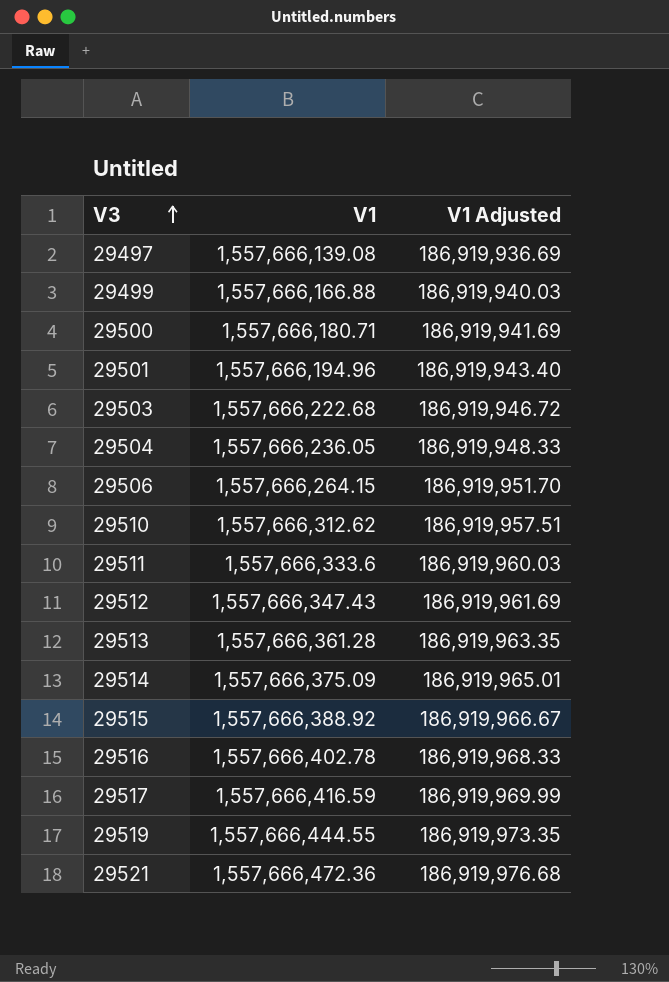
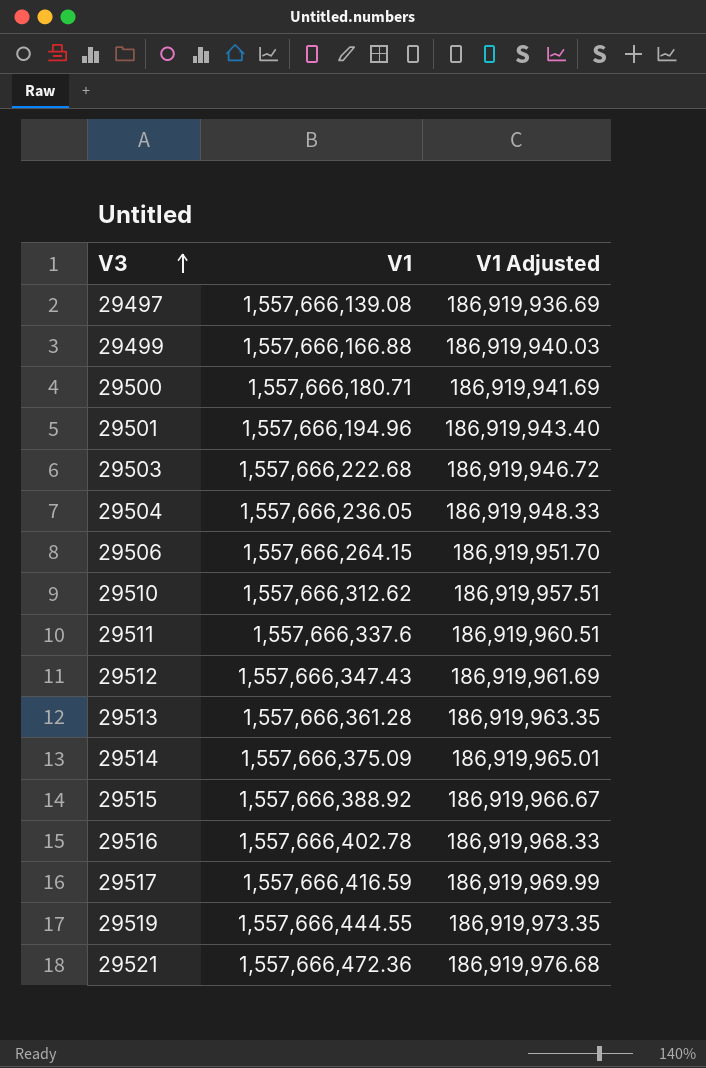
29511 | V1: 1,557,666,333.6 -> 1,557,666,337.6
29511 | V1 Adjusted: 186,919,960.03 -> 186,919,960.51

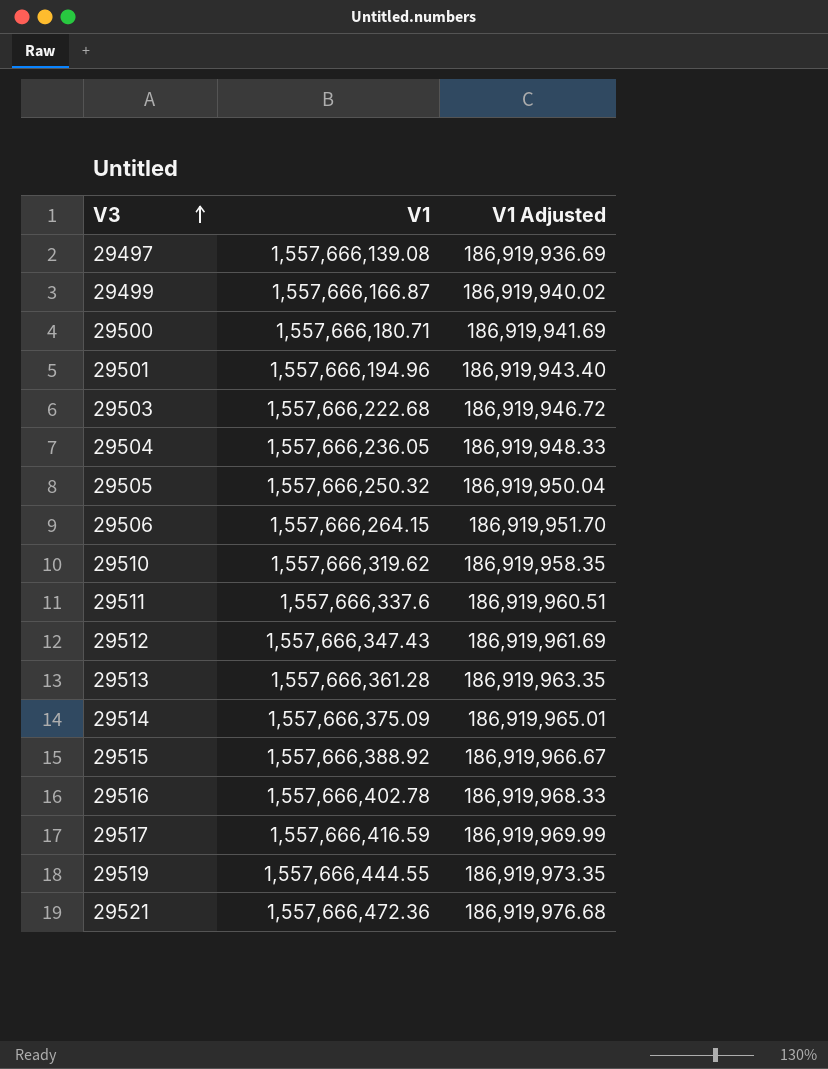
29499 | V1: 1,557,666,166.88 -> 1,557,666,166.87
29499 | V1 Adjusted: 186,919,940.03 -> 186,919,940.02
row 29505: none -> 1,557,666,250.32 | 186,919,950.04
29510 | V1: 1,557,666,312.62 -> 1,557,666,319.62
29510 | V1 Adjusted: 186,919,957.51 -> 186,919,958.35

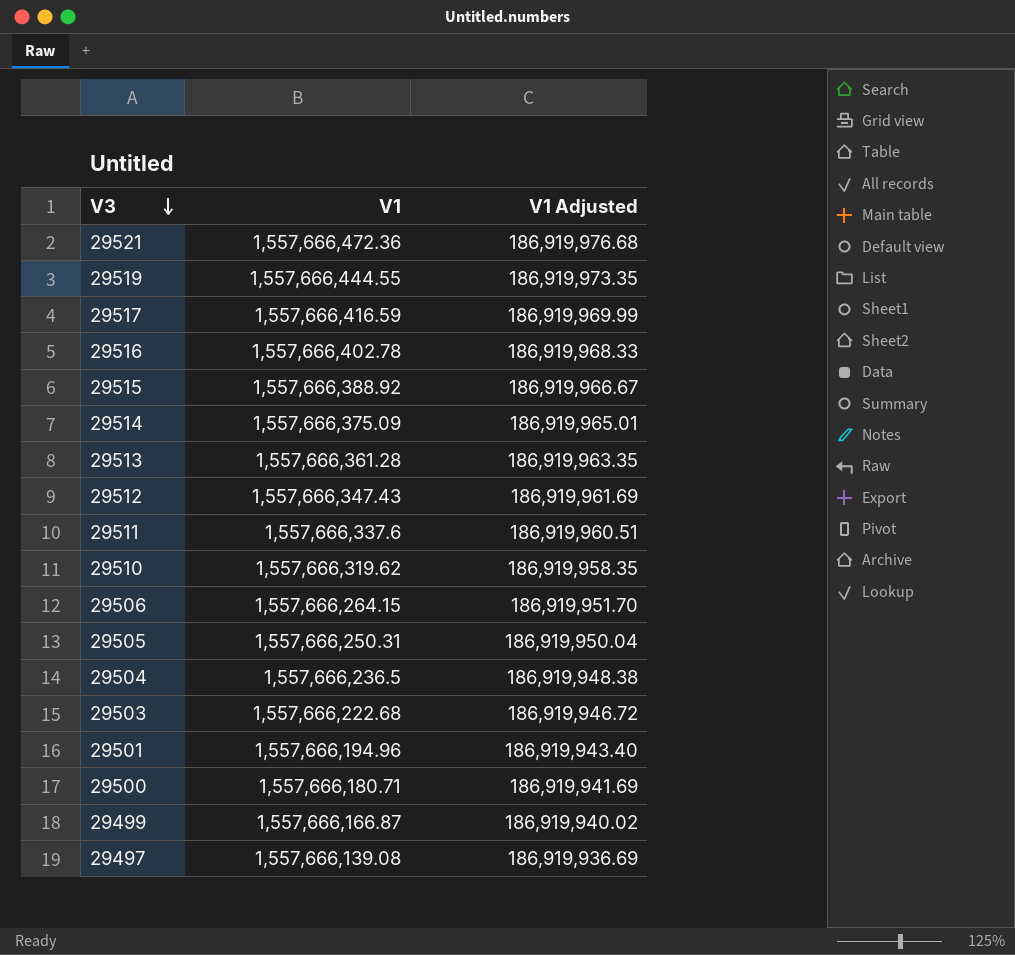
row order: V3 ascending -> V3 descending
29505 | V1: 1,557,666,250.32 -> 1,557,666,250.31
29504 | V1: 1,557,666,236.05 -> 1,557,666,236.5
29504 | V1 Adjusted: 186,919,948.33 -> 186,919,948.38

